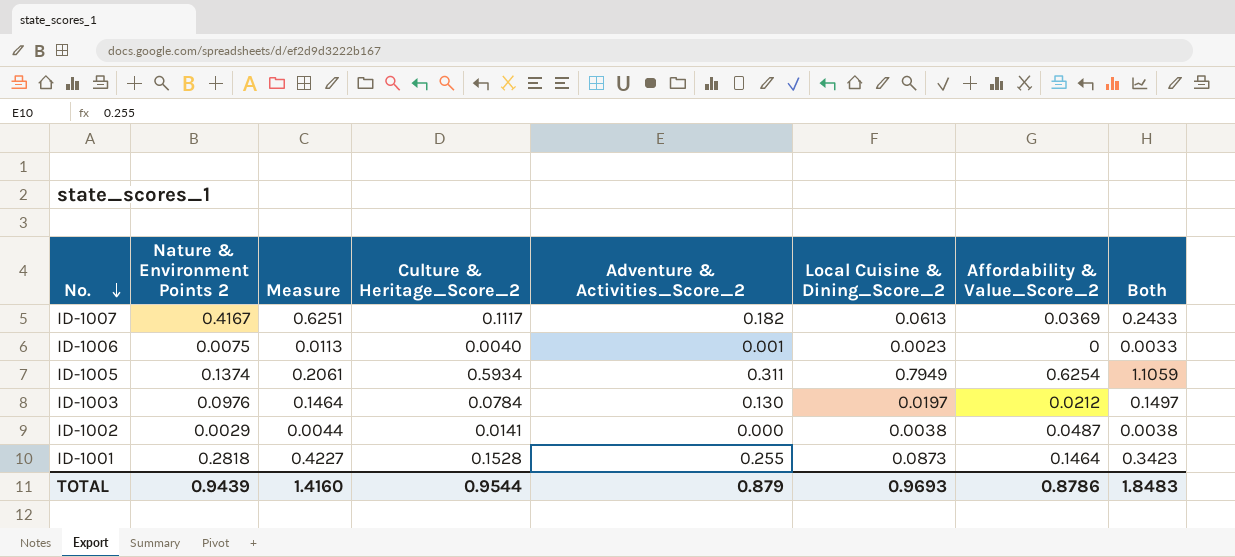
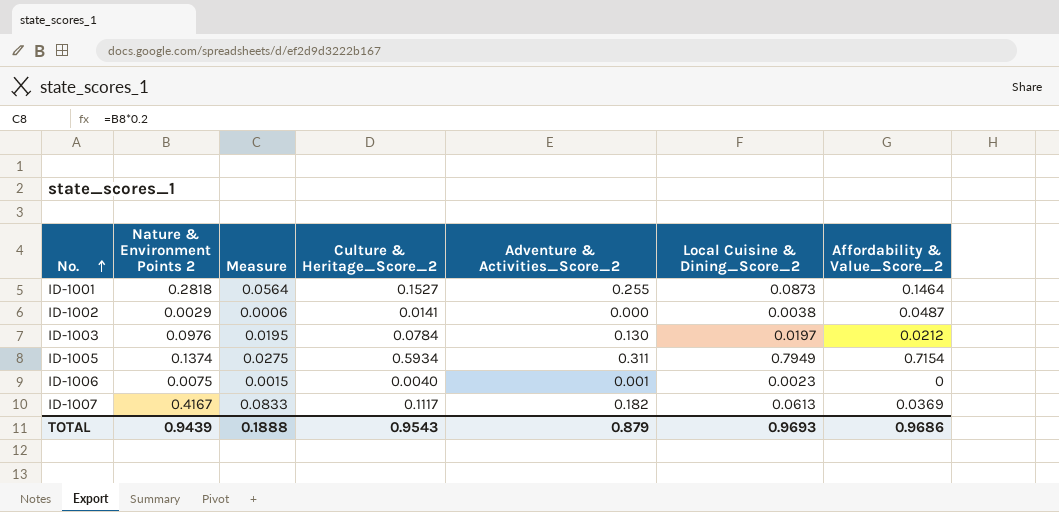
row order: No. descending -> No. ascending
column Both | formula: [Adventure & Activities_Score_2] + [Local Cuisine & Dining_Score_2] -> none
column Measure | formula: [Nature & Environment Points 2] * 1.5 -> [Nature & Environment Points 2] * 0.2
ID-1001 | Culture & Heritage_Score_2: 0.1528 -> 0.1527
ID-1005 | Affordability & Value_Score_2: 0.6254 -> 0.7154
TOTAL | Measure: 1.4160 -> 0.1888
TOTAL | Culture & Heritage_Score_2: 0.9544 -> 0.9543
TOTAL | Affordability & Value_Score_2: 0.8786 -> 0.9686

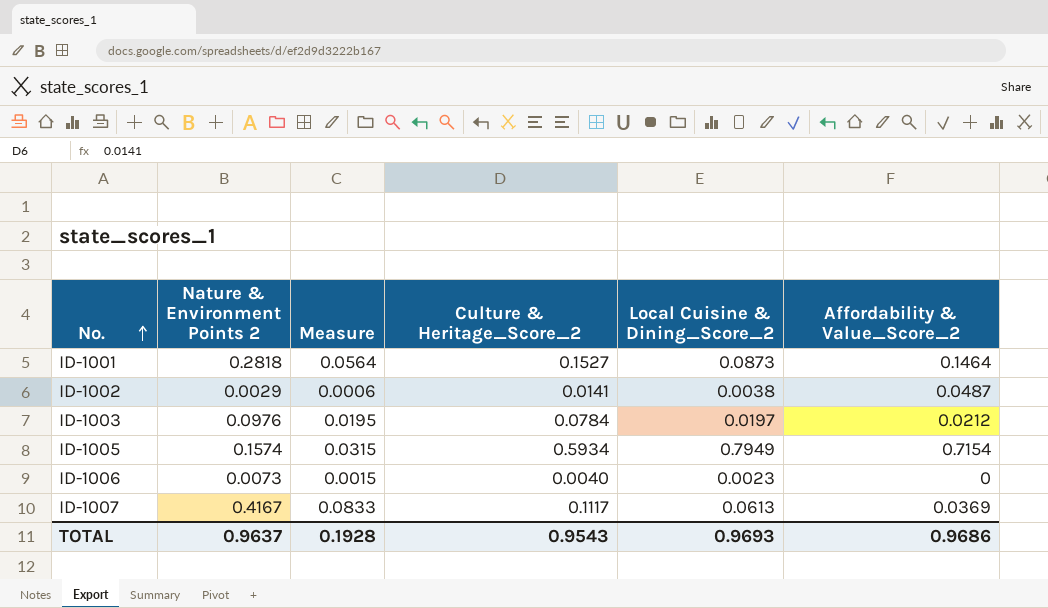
column Adventure & Activities_Score_2 | position: 5 -> none
ID-1005 | Nature & Environment Points 2: 0.1374 -> 0.1574
ID-1005 | Measure: 0.0275 -> 0.0315
ID-1006 | Nature & Environment Points 2: 0.0075 -> 0.0073
TOTAL | Nature & Environment Points 2: 0.9439 -> 0.9637
TOTAL | Measure: 0.1888 -> 0.1928

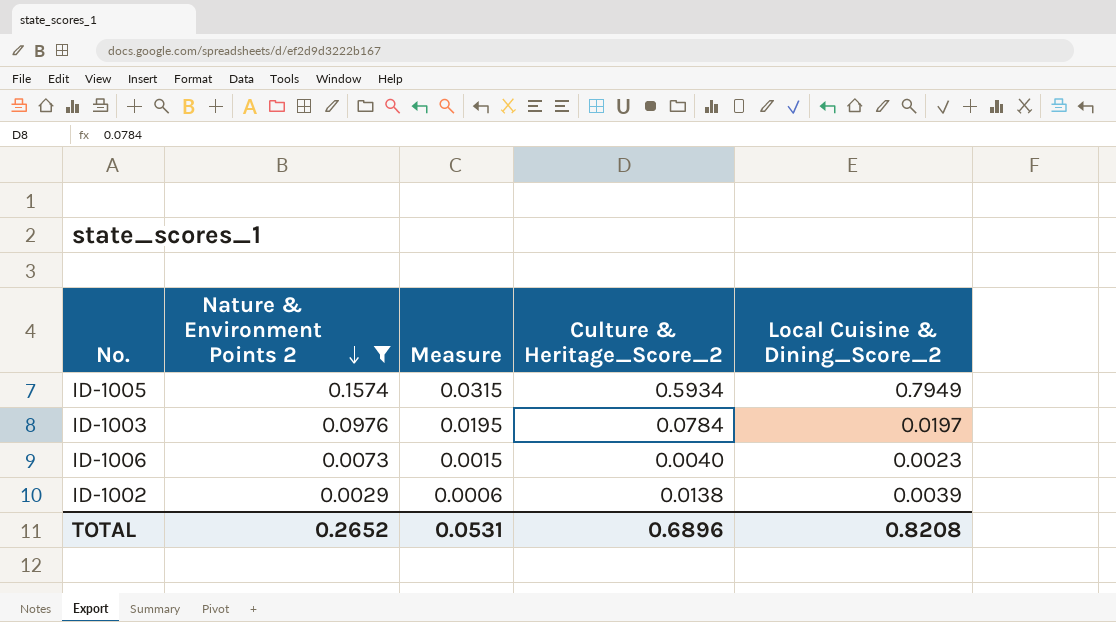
filter: none -> Nature & Environment Points 2 <= 0.1574
row order: No. ascending -> Nature & Environment Points 2 descending
column Affordability & Value_Score_2 | position: 6 -> none
ID-1002 | Culture & Heritage_Score_2: 0.0141 -> 0.0138
ID-1002 | Local Cuisine & Dining_Score_2: 0.0038 -> 0.0039
TOTAL | Nature & Environment Points 2: 0.9637 -> 0.2652
TOTAL | Measure: 0.1928 -> 0.0531
TOTAL | Culture & Heritage_Score_2: 0.9543 -> 0.6896
TOTAL | Local Cuisine & Dining_Score_2: 0.9693 -> 0.8208

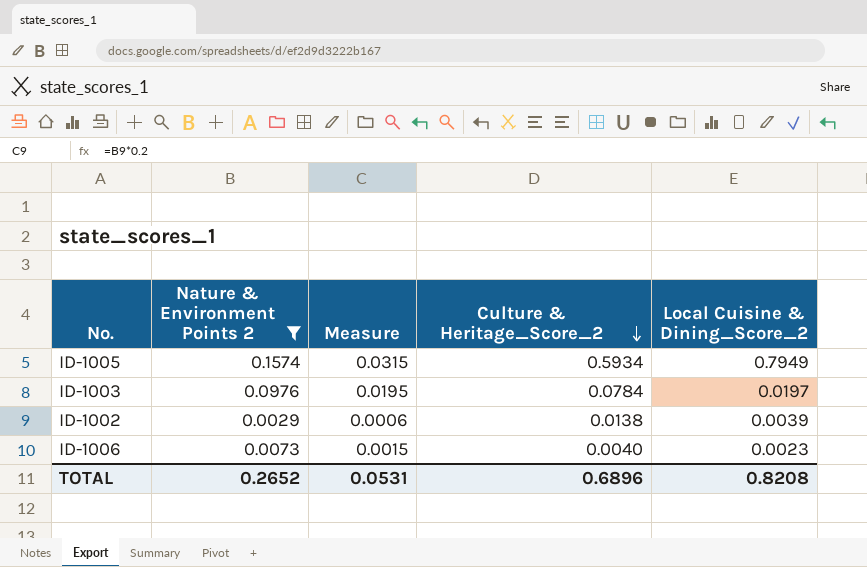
row order: Nature & Environment Points 2 descending -> Culture & Heritage_Score_2 descending

